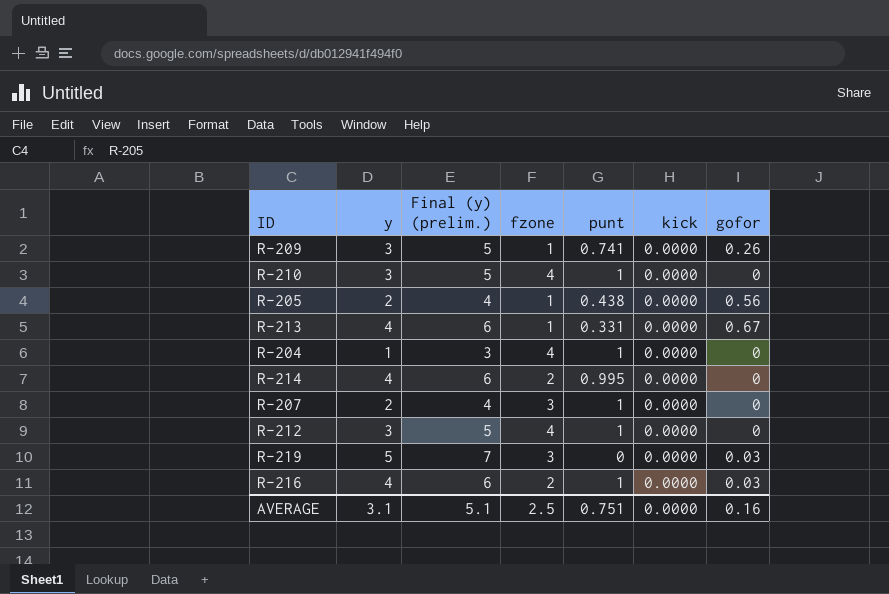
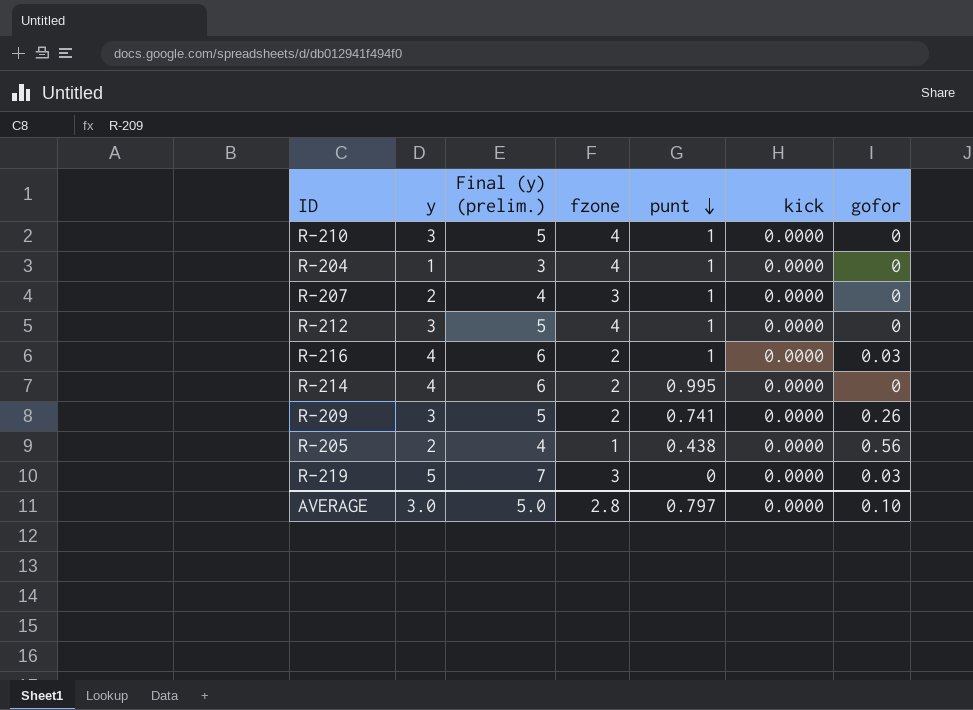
row order: none -> punt descending
row R-213: 4 | 6 | 1 | 0.331 | 0.0000 | 0.67 -> none
R-209 | fzone: 1 -> 2
AVERAGE | y: 3.1 -> 3.0
AVERAGE | Final (y) (prelim.): 5.1 -> 5.0
AVERAGE | fzone: 2.5 -> 2.8
AVERAGE | punt: 0.751 -> 0.797
AVERAGE | gofor: 0.16 -> 0.10

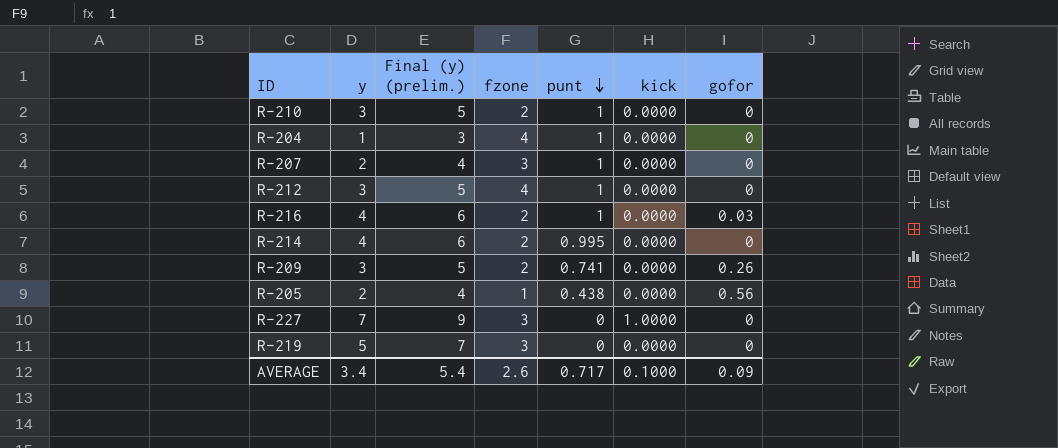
R-210 | fzone: 4 -> 2
row R-227: none -> 7 | 9 | 3 | 0 | 1.0000 | 0
R-219 | gofor: 0.03 -> 0
AVERAGE | y: 3.0 -> 3.4
AVERAGE | Final (y) (prelim.): 5.0 -> 5.4
AVERAGE | fzone: 2.8 -> 2.6
AVERAGE | punt: 0.797 -> 0.717
AVERAGE | kick: 0.0000 -> 0.1000
AVERAGE | gofor: 0.10 -> 0.09

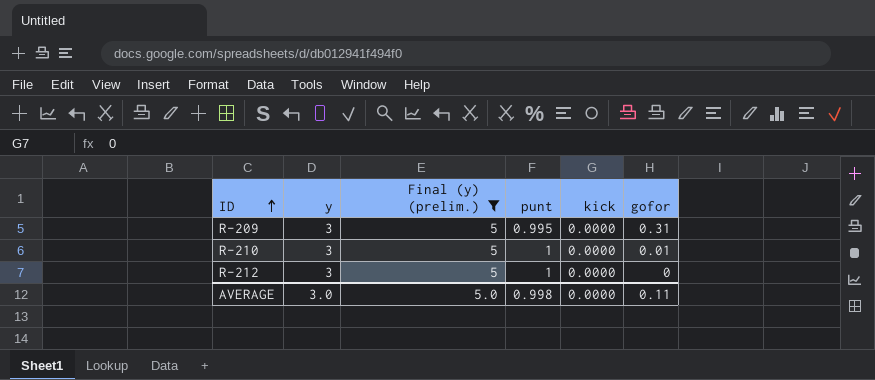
filter: none -> Final (y) (prelim.) = 5
row order: punt descending -> ID ascending
column fzone | position: 4 -> none
R-209 | punt: 0.741 -> 0.995
R-209 | gofor: 0.26 -> 0.31
R-210 | gofor: 0 -> 0.01
AVERAGE | y: 3.4 -> 3.0
AVERAGE | Final (y) (prelim.): 5.4 -> 5.0
AVERAGE | punt: 0.717 -> 0.998
AVERAGE | kick: 0.1000 -> 0.0000
AVERAGE | gofor: 0.09 -> 0.11

